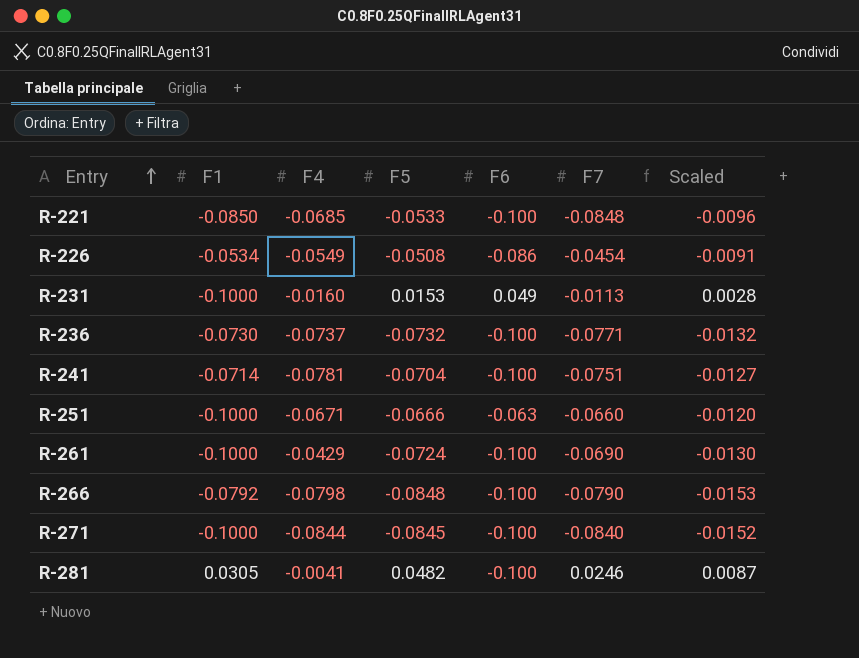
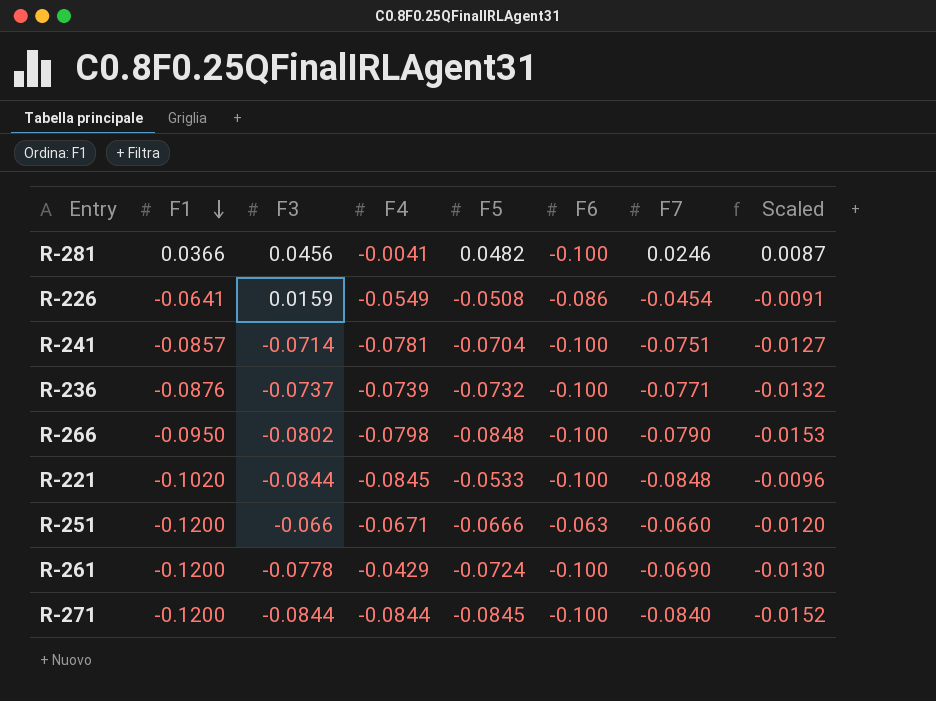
row order: Entry ascending -> F1 descending
column F3 | position: none -> 3
row R-231: -0.1000 | -0.0160 | 0.0153 | 0.049 | -0.0113 | 0.0028 -> none
R-281 | F1: 0.0305 -> 0.0366
R-226 | F1: -0.0534 -> -0.0641
R-241 | F1: -0.0714 -> -0.0857
R-236 | F1: -0.0730 -> -0.0876
R-236 | F4: -0.0737 -> -0.0739
R-266 | F1: -0.0792 -> -0.0950
R-221 | F1: -0.0850 -> -0.1020
R-221 | F4: -0.0685 -> -0.0845
R-251 | F1: -0.1000 -> -0.1200
R-261 | F1: -0.1000 -> -0.1200
R-271 | F1: -0.1000 -> -0.1200

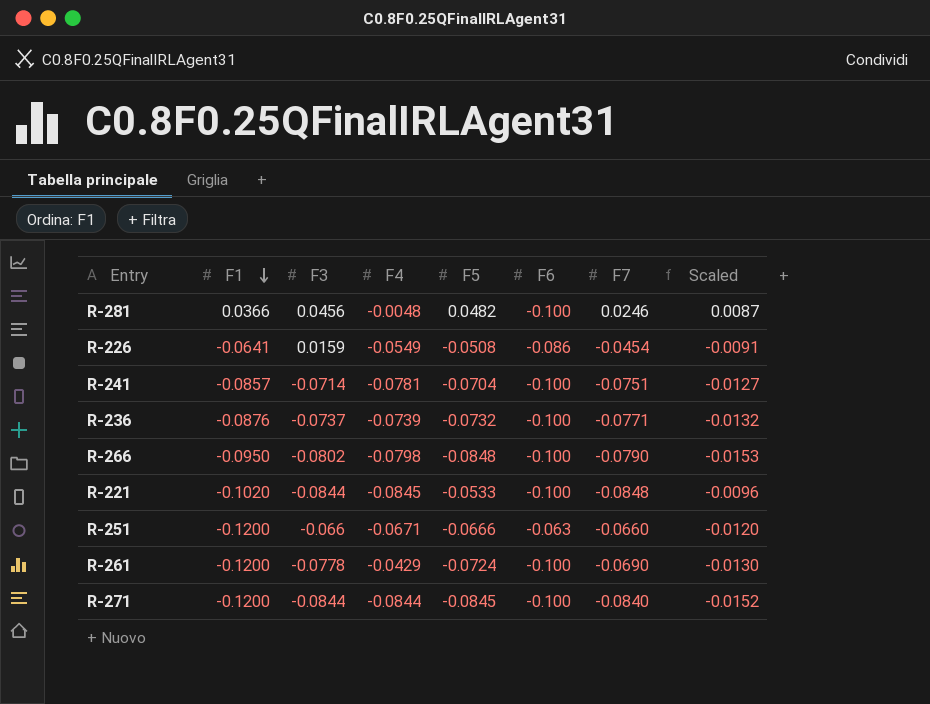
R-281 | F4: -0.0041 -> -0.0048

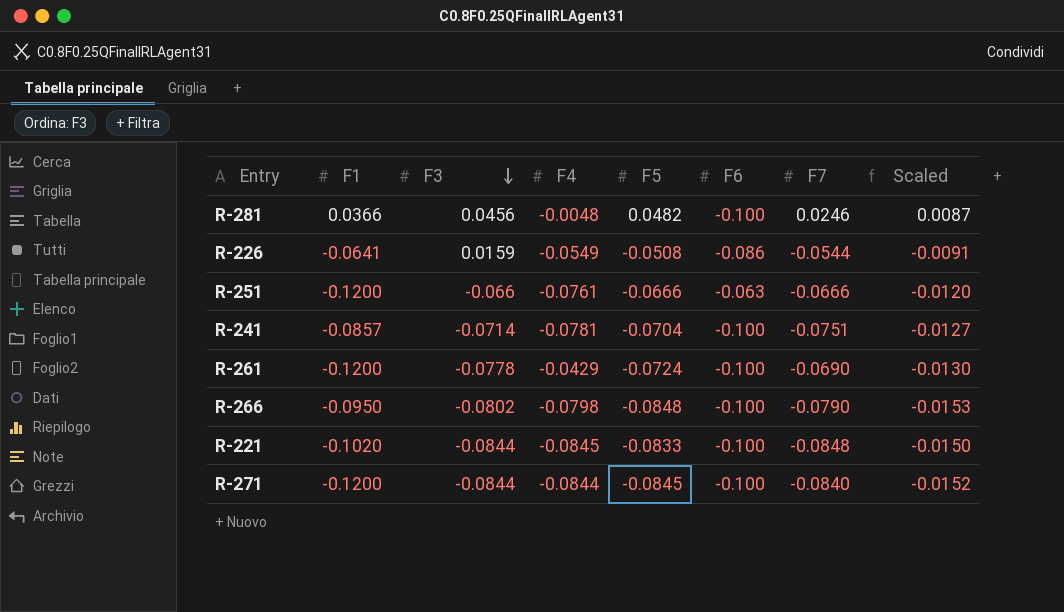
row order: F1 descending -> F3 descending
row R-236: -0.0876 | -0.0737 | -0.0739 | -0.0732 | -0.100 | -0.0771 | -0.0132 -> none
R-226 | F7: -0.0454 -> -0.0544
R-251 | F4: -0.0671 -> -0.0761
R-251 | F7: -0.0660 -> -0.0666
R-221 | F5: -0.0533 -> -0.0833
R-221 | Scaled: -0.0096 -> -0.0150

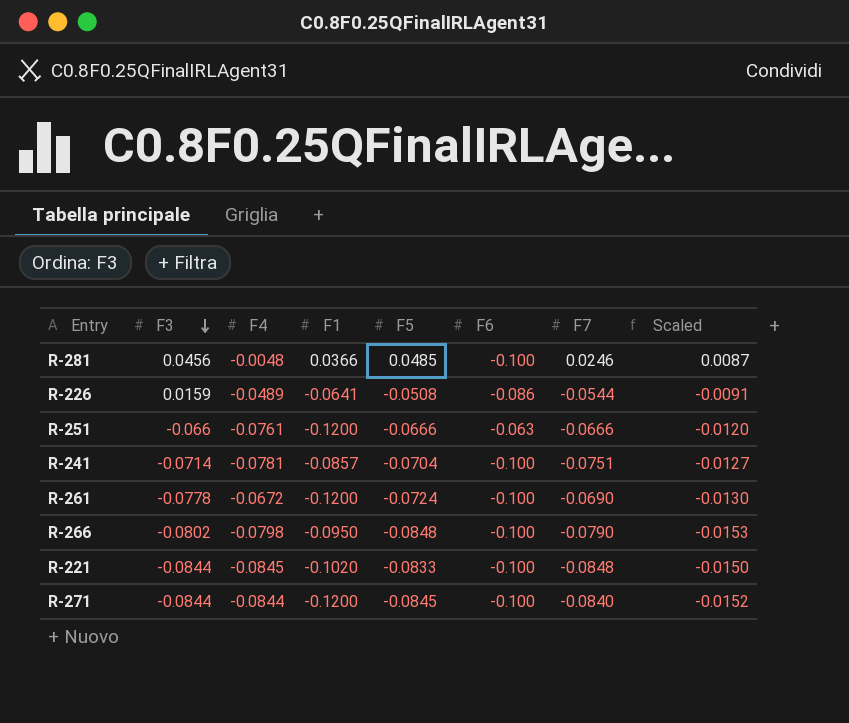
column F1 | position: 2 -> 4
R-281 | F5: 0.0482 -> 0.0485
R-226 | F4: -0.0549 -> -0.0489
R-261 | F4: -0.0429 -> -0.0672

